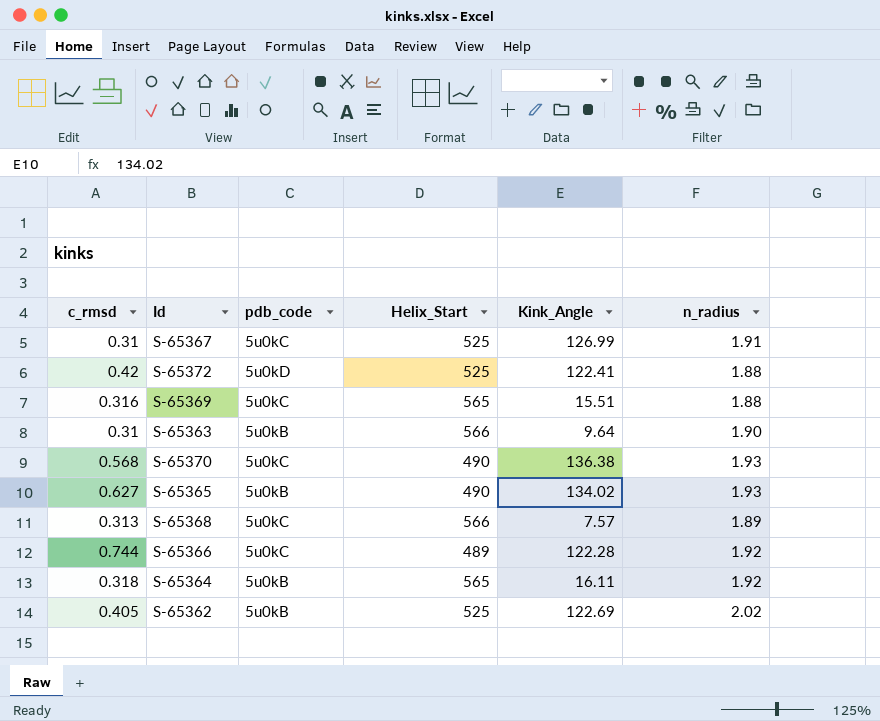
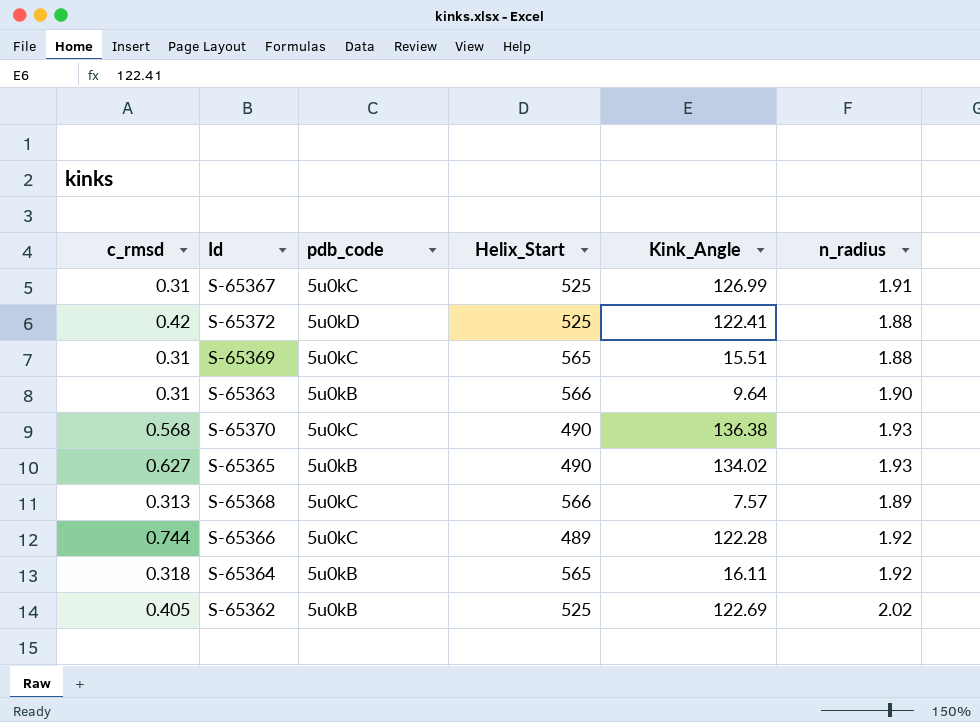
S-65369 | c_rmsd: 0.316 -> 0.31

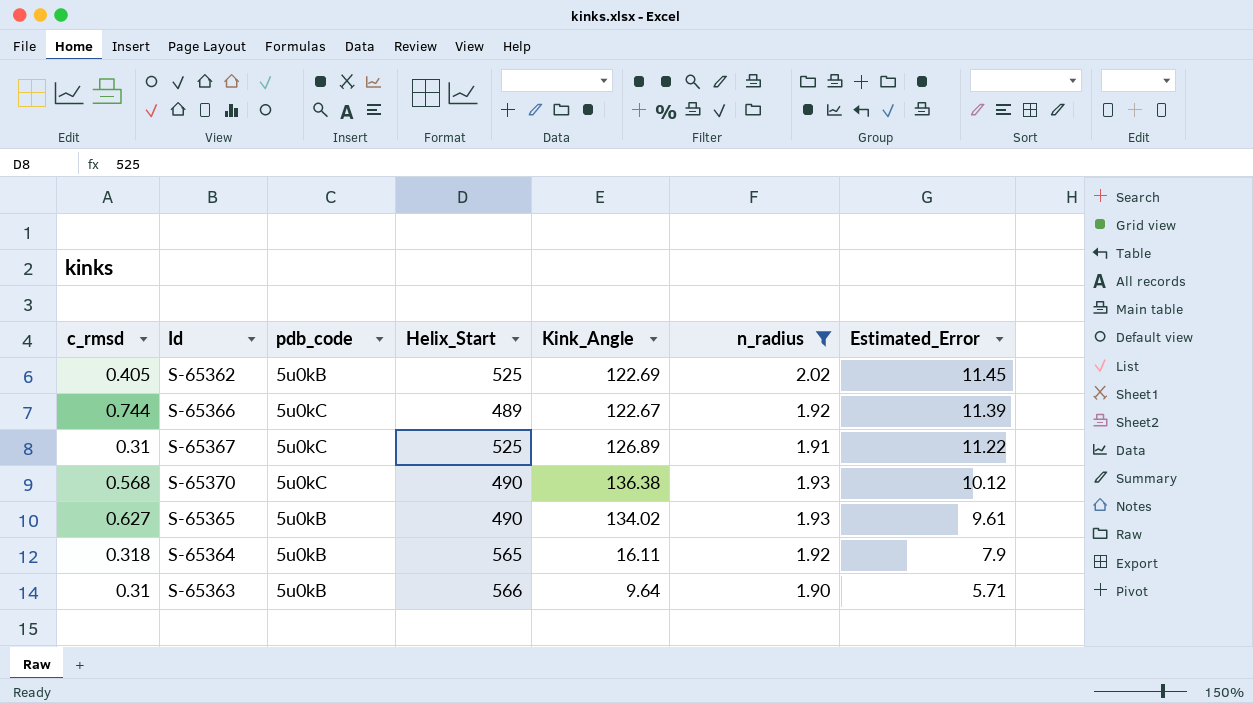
filter: none -> n_radius >= 1.90
row order: none -> Estimated_Error descending
column Estimated_Error | position: none -> 7
S-65366 | Kink_Angle: 122.28 -> 122.67
S-65367 | Kink_Angle: 126.99 -> 126.89

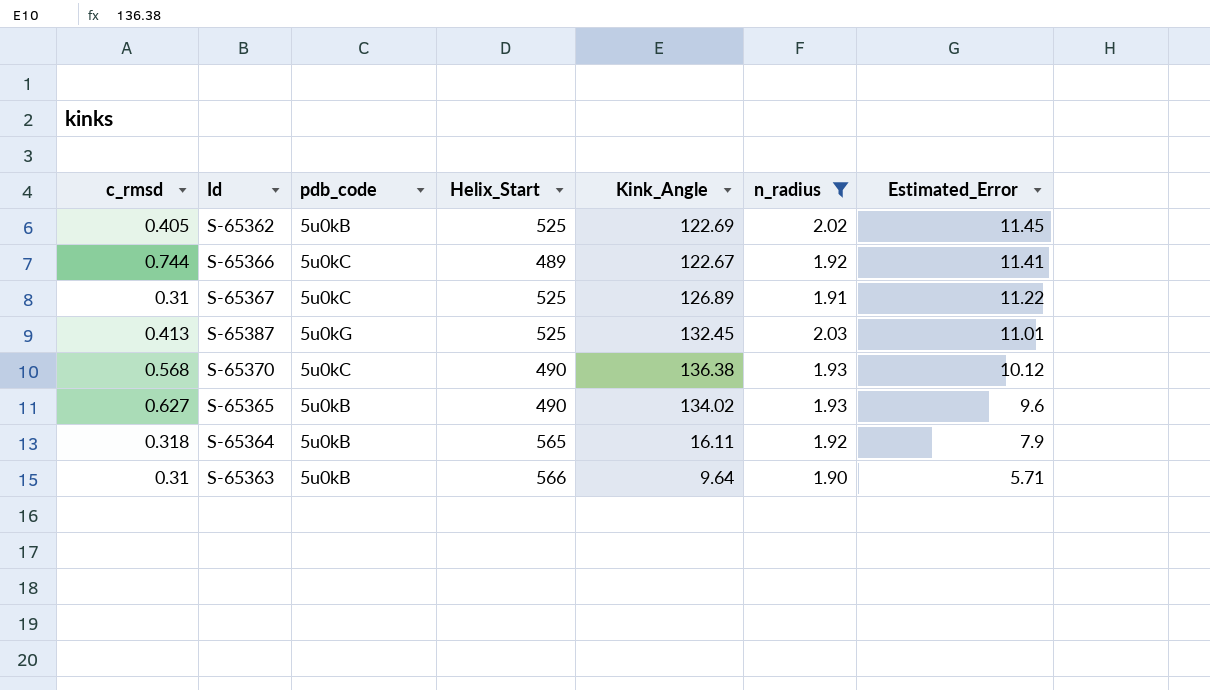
S-65366 | Estimated_Error: 11.39 -> 11.41
row S-65387: none -> 0.413 | 5u0kG | 525 | 132.45 | 2.03 | 11.01
S-65365 | Estimated_Error: 9.61 -> 9.6

